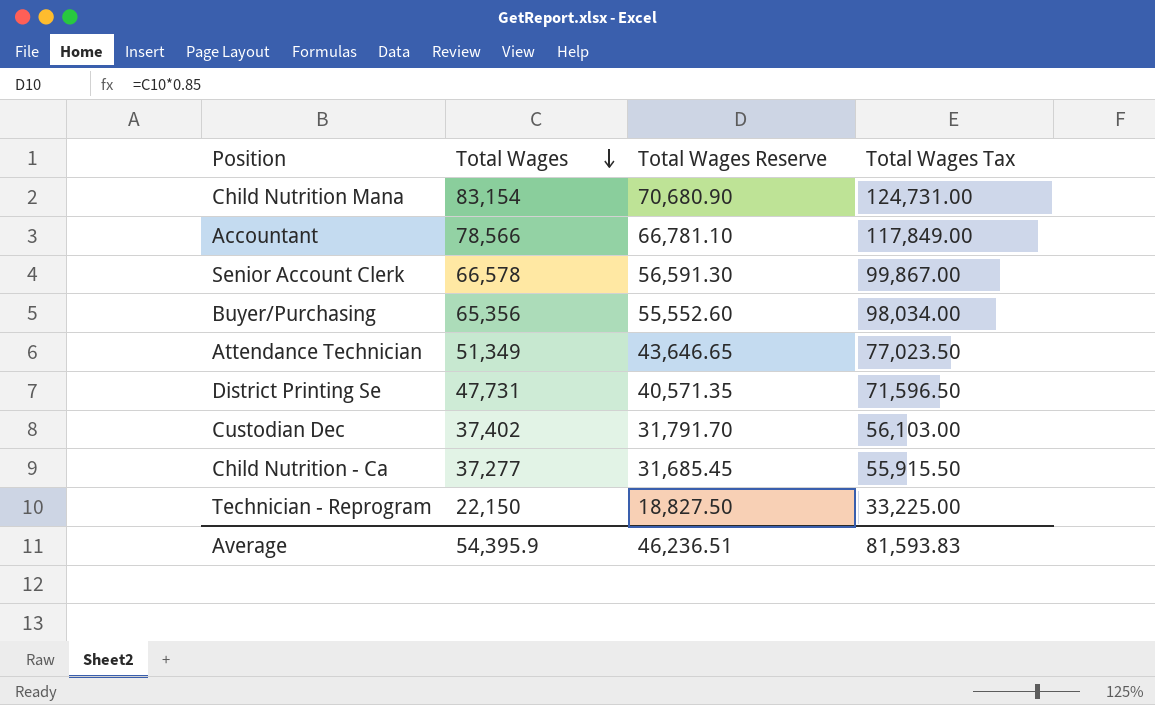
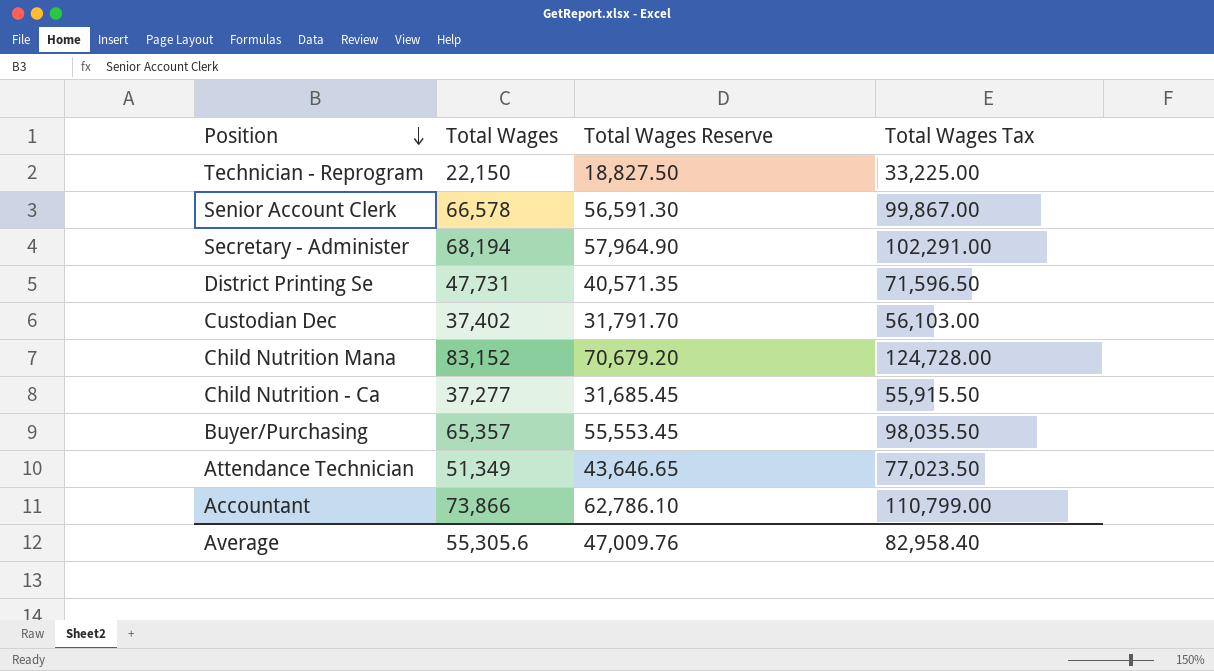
row order: Total Wages descending -> Position descending
row Secretary - Administer: none -> 68,194 | 57,964.90 | 102,291.00
Child Nutrition Mana | Total Wages: 83,154 -> 83,152
Child Nutrition Mana | Total Wages Reserve: 70,680.90 -> 70,679.20
Child Nutrition Mana | Total Wages Tax: 124,731.00 -> 124,728.00
Buyer/Purchasing | Total Wages: 65,356 -> 65,357
Buyer/Purchasing | Total Wages Reserve: 55,552.60 -> 55,553.45
Buyer/Purchasing | Total Wages Tax: 98,034.00 -> 98,035.50
Accountant | Total Wages: 78,566 -> 73,866
Accountant | Total Wages Reserve: 66,781.10 -> 62,786.10
Accountant | Total Wages Tax: 117,849.00 -> 110,799.00
Average | Total Wages: 54,395.9 -> 55,305.6
Average | Total Wages Reserve: 46,236.51 -> 47,009.76
Average | Total Wages Tax: 81,593.83 -> 82,958.40

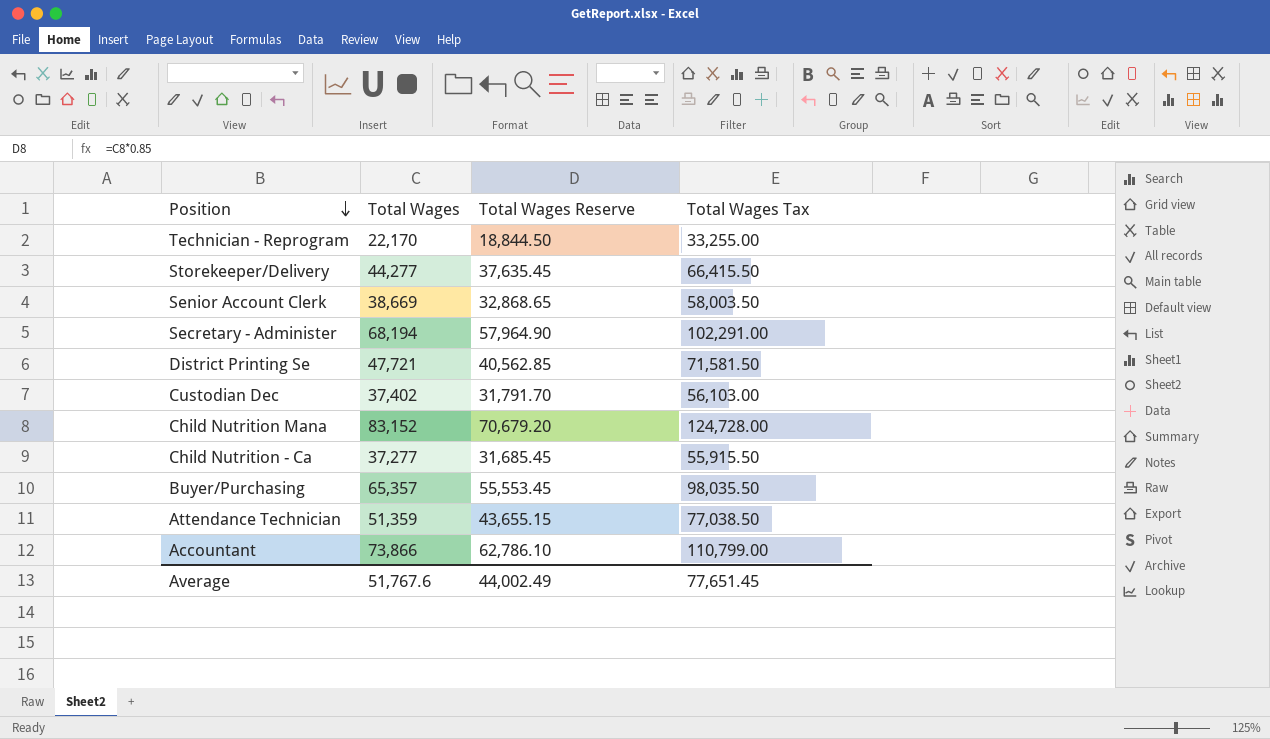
Technician - Reprogram | Total Wages: 22,150 -> 22,170
Technician - Reprogram | Total Wages Reserve: 18,827.50 -> 18,844.50
Technician - Reprogram | Total Wages Tax: 33,225.00 -> 33,255.00
row Storekeeper/Delivery: none -> 44,277 | 37,635.45 | 66,415.50
Senior Account Clerk | Total Wages: 66,578 -> 38,669
Senior Account Clerk | Total Wages Reserve: 56,591.30 -> 32,868.65
Senior Account Clerk | Total Wages Tax: 99,867.00 -> 58,003.50
District Printing Se | Total Wages: 47,731 -> 47,721
District Printing Se | Total Wages Reserve: 40,571.35 -> 40,562.85
District Printing Se | Total Wages Tax: 71,596.50 -> 71,581.50
Attendance Technician | Total Wages: 51,349 -> 51,359
Attendance Technician | Total Wages Reserve: 43,646.65 -> 43,655.15
Attendance Technician | Total Wages Tax: 77,023.50 -> 77,038.50
Average | Total Wages: 55,305.6 -> 51,767.6
Average | Total Wages Reserve: 47,009.76 -> 44,002.49
Average | Total Wages Tax: 82,958.40 -> 77,651.45

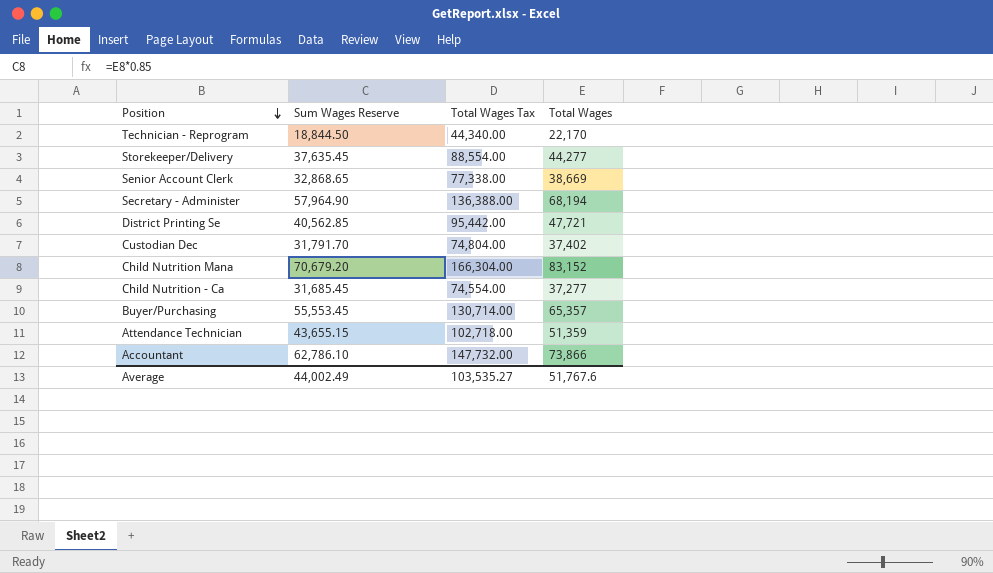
column name: Total Wages Reserve -> Sum Wages Reserve
column Total Wages Tax | formula: [Total Wages] * 1.5 -> [Total Wages] * 2
column Total Wages | position: 2 -> 4
Average | Total Wages Tax: 77,651.45 -> 103,535.27

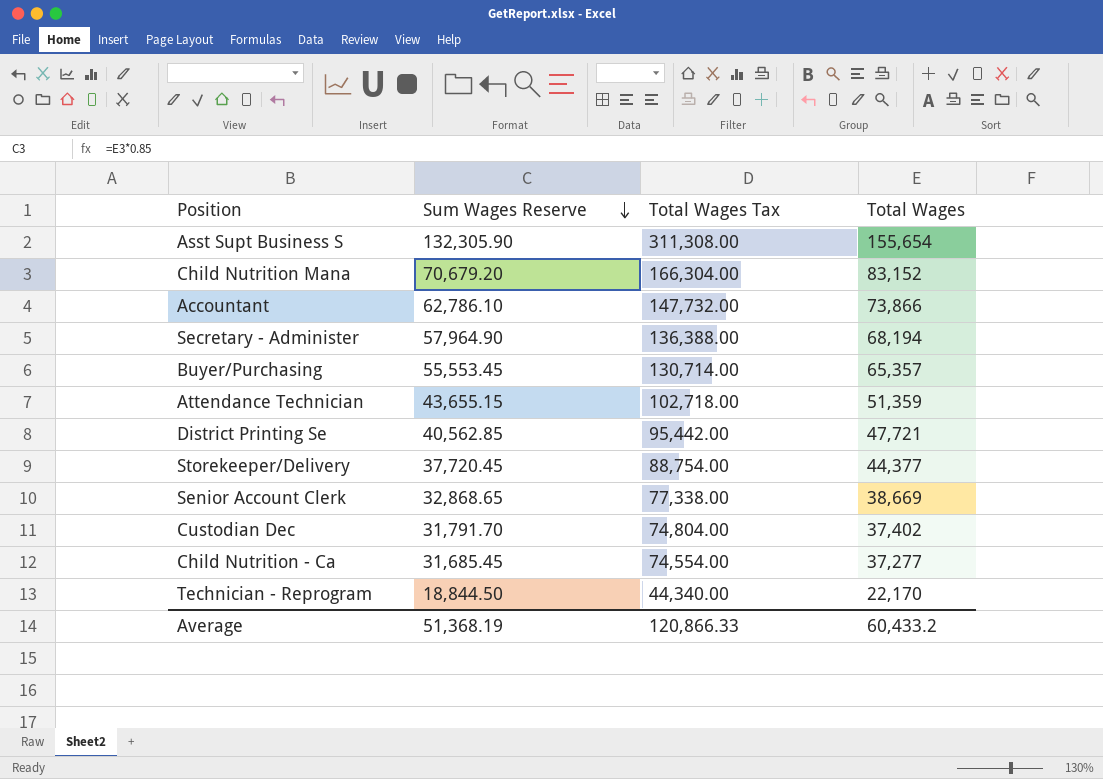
row order: Position descending -> Sum Wages Reserve descending
row Asst Supt Business S: none -> 132,305.90 | 311,308.00 | 155,654
Storekeeper/Delivery | Sum Wages Reserve: 37,635.45 -> 37,720.45
Storekeeper/Delivery | Total Wages Tax: 88,554.00 -> 88,754.00
Storekeeper/Delivery | Total Wages: 44,277 -> 44,377
Average | Sum Wages Reserve: 44,002.49 -> 51,368.19
Average | Total Wages Tax: 103,535.27 -> 120,866.33
Average | Total Wages: 51,767.6 -> 60,433.2

